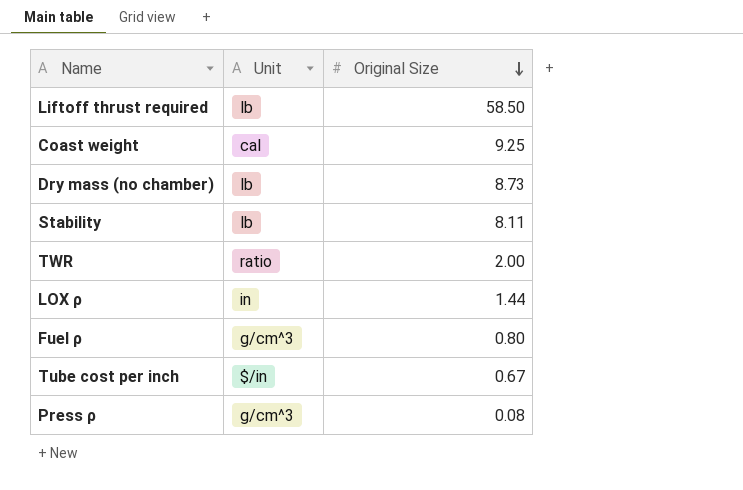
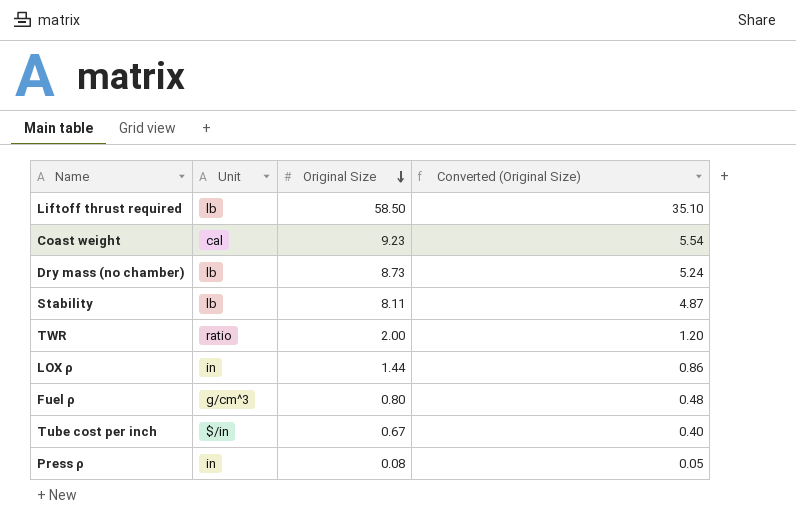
column Converted (Original Size) | formula: none -> [Original Size] * 0.6
Coast weight | Original Size: 9.25 -> 9.23
Press ρ | Unit: g/cm^3 -> in

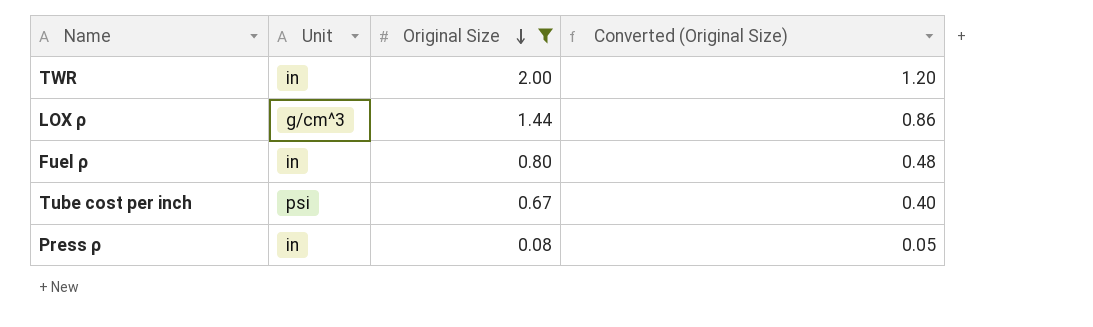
filter: none -> Original Size <= 2.00
TWR | Unit: ratio -> in
LOX ρ | Unit: in -> g/cm^3
Fuel ρ | Unit: g/cm^3 -> in
Tube cost per inch | Unit: $/in -> psi

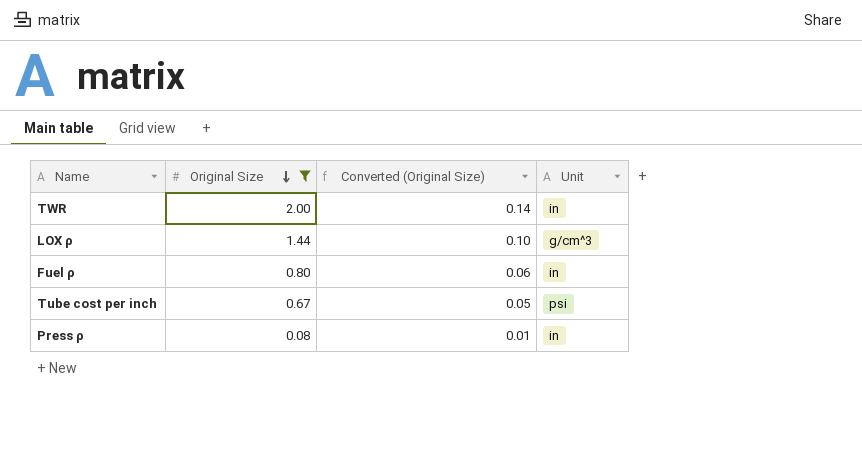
column Converted (Original Size) | formula: [Original Size] * 0.6 -> [Original Size] * 0.07
column Unit | position: 2 -> 4

